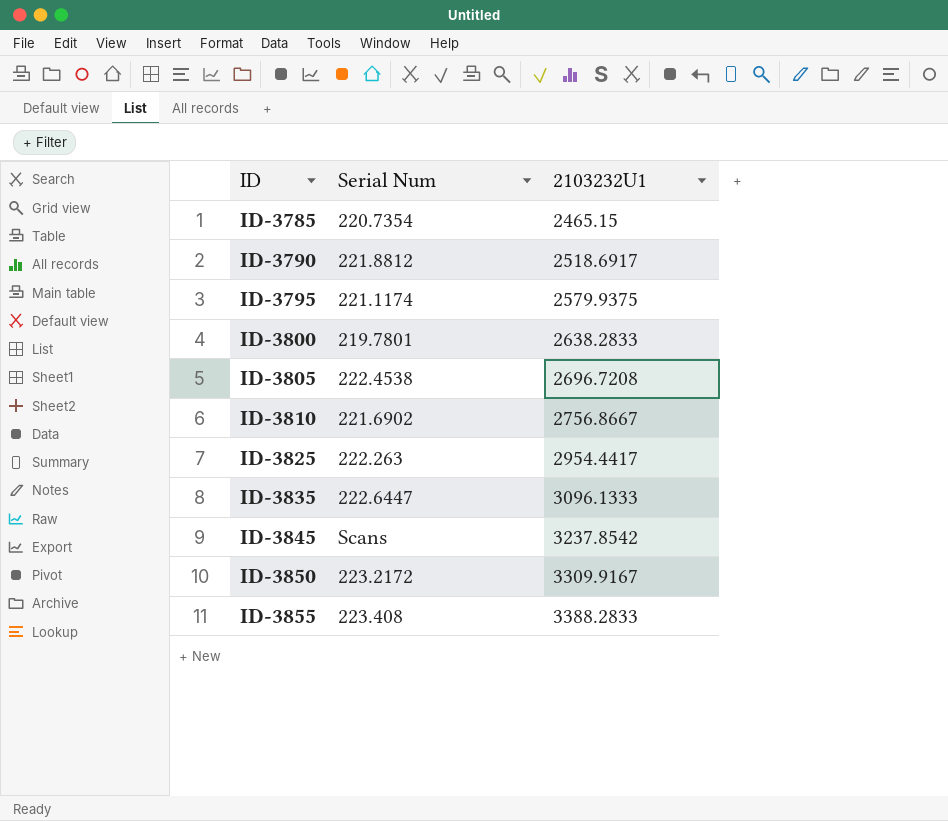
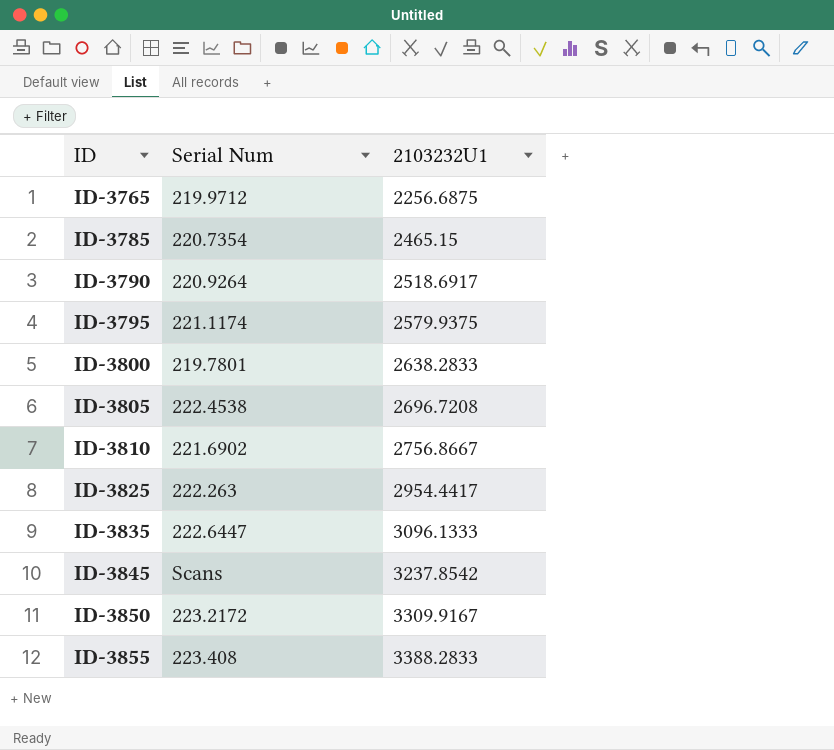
row ID-3765: none -> 219.9712 | 2256.6875
ID-3790 | Serial Num: 221.8812 -> 220.9264

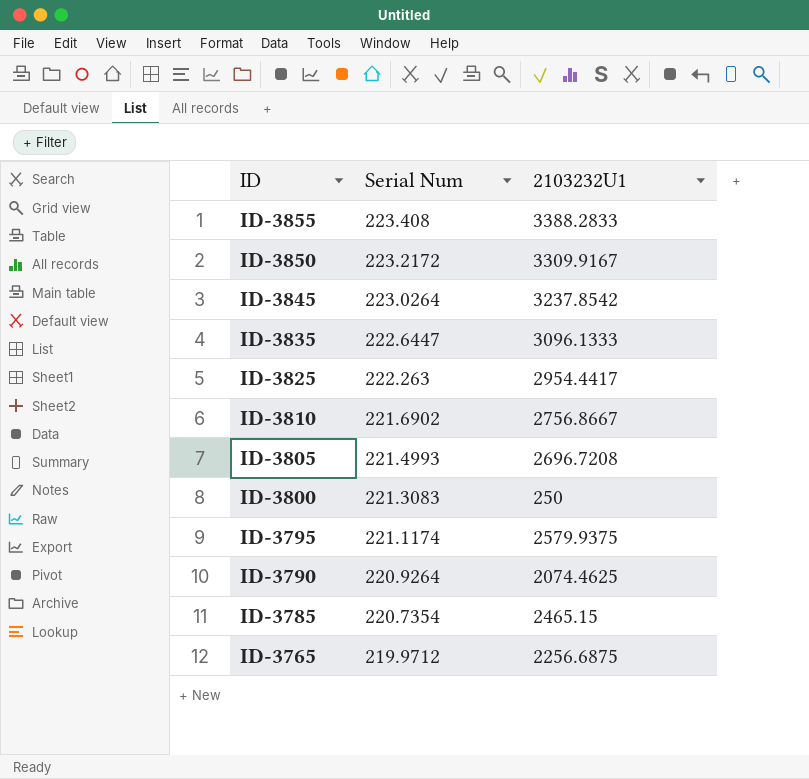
row order: ID ascending -> ID descending
ID-3845 | Serial Num: Scans -> 223.0264
ID-3805 | Serial Num: 222.4538 -> 221.4993
ID-3800 | Serial Num: 219.7801 -> 221.3083
ID-3800 | 2103232U1: 2638.2833 -> 250
ID-3790 | 2103232U1: 2518.6917 -> 2074.4625

